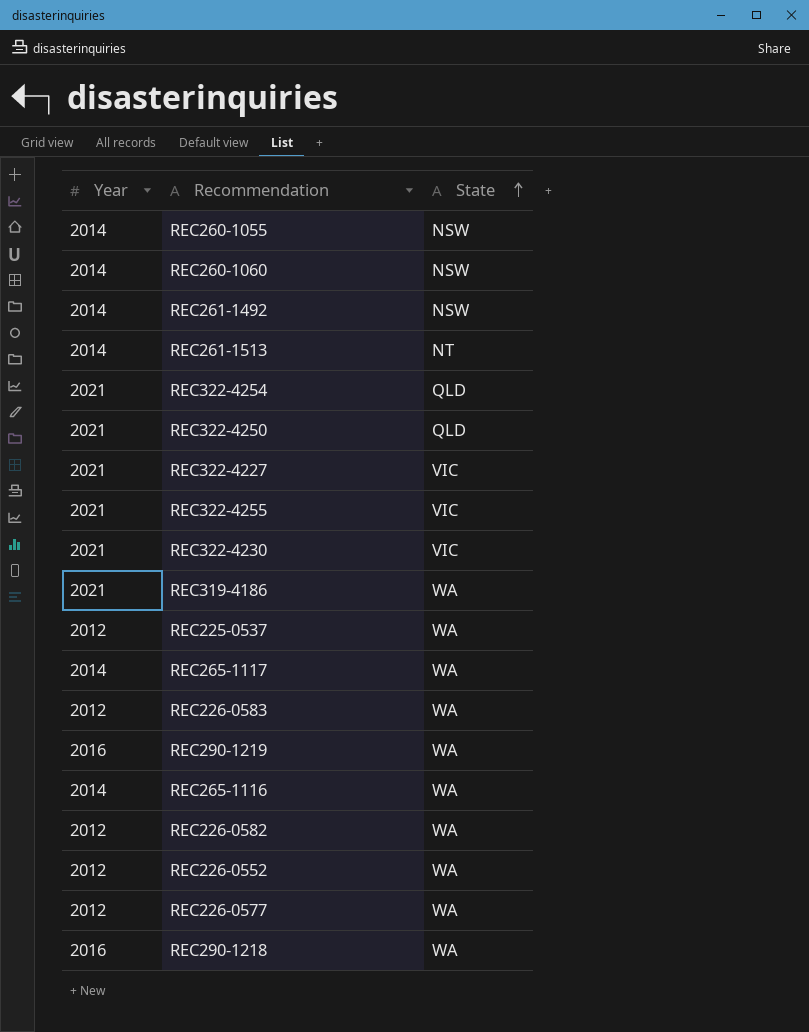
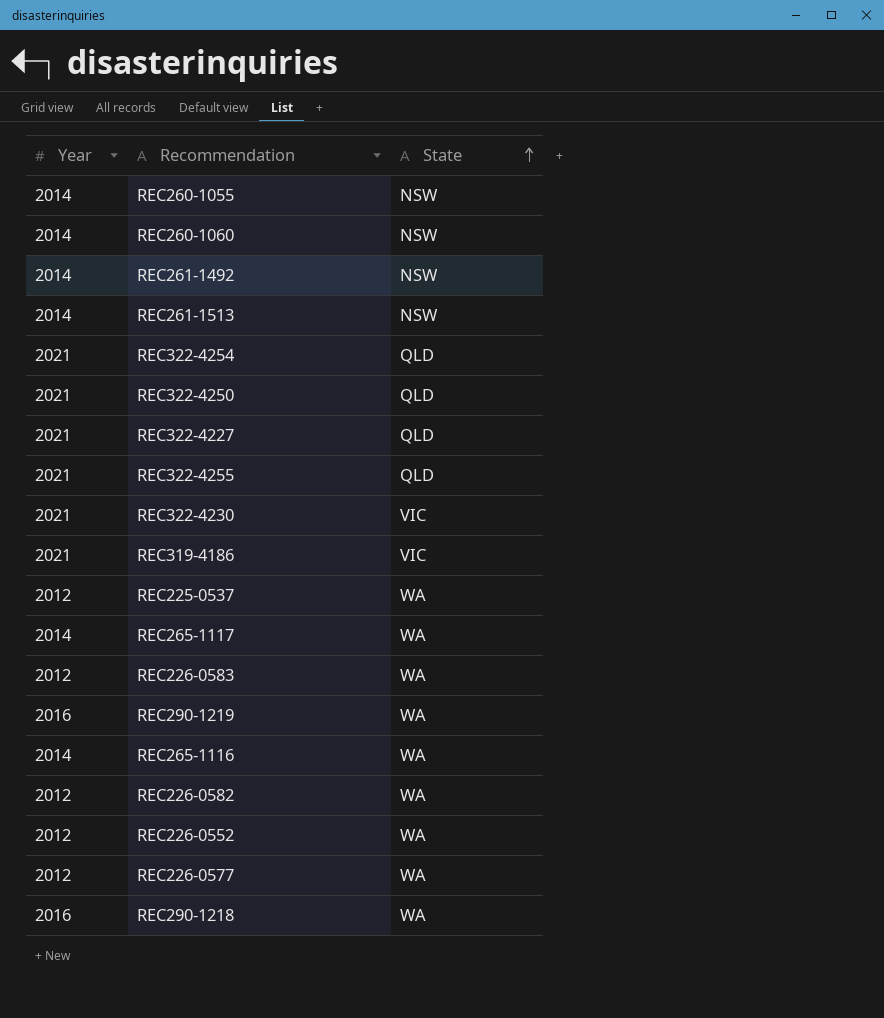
REC261-1513 | State: NT -> NSW
REC322-4227 | State: VIC -> QLD
REC322-4255 | State: VIC -> QLD
REC319-4186 | State: WA -> VIC

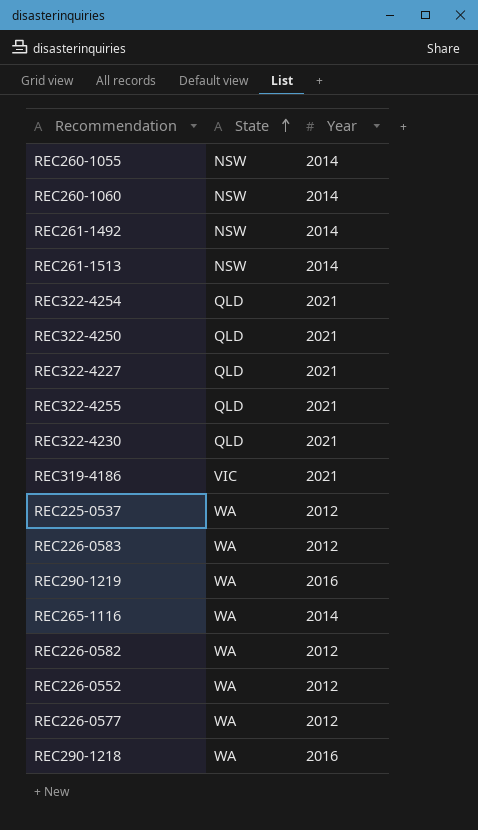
column Year | position: 1 -> 3
row REC265-1117: 2014 | WA -> none
REC322-4230 | State: VIC -> QLD

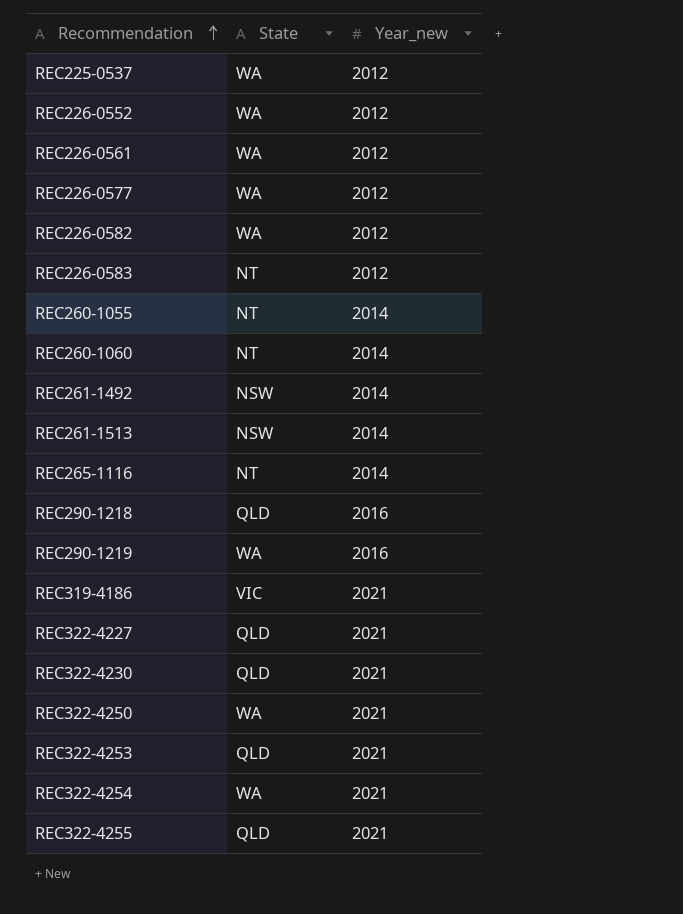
row order: State ascending -> Recommendation ascending
column name: Year -> Year_new
row REC226-0561: none -> WA | 2012
REC226-0583 | State: WA -> NT
REC260-1055 | State: NSW -> NT
REC260-1060 | State: NSW -> NT
REC265-1116 | State: WA -> NT
REC290-1218 | State: WA -> QLD
REC322-4250 | State: QLD -> WA
row REC322-4253: none -> QLD | 2021
REC322-4254 | State: QLD -> WA

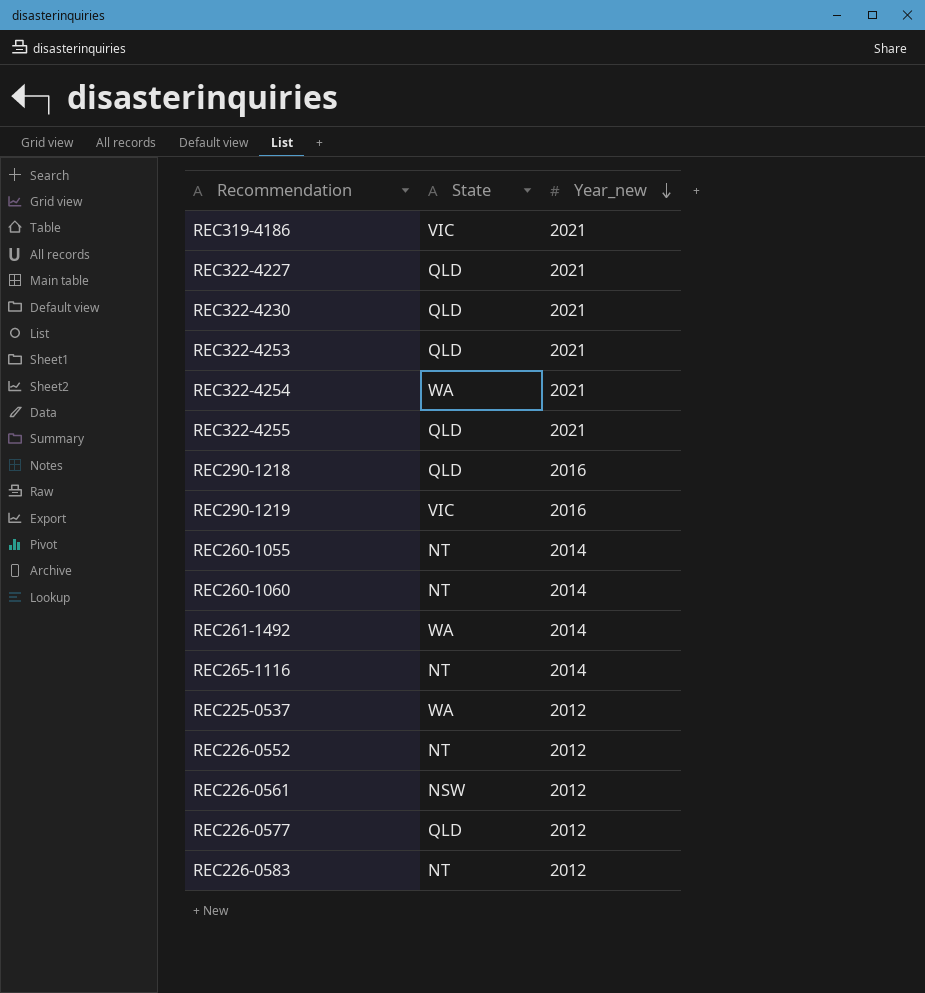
row order: Recommendation ascending -> Year_new descending
row REC226-0582: WA | 2012 -> none
row REC261-1513: NSW | 2014 -> none
row REC322-4250: WA | 2021 -> none
REC290-1219 | State: WA -> VIC
REC261-1492 | State: NSW -> WA
REC226-0552 | State: WA -> NT
REC226-0561 | State: WA -> NSW
REC226-0577 | State: WA -> QLD

